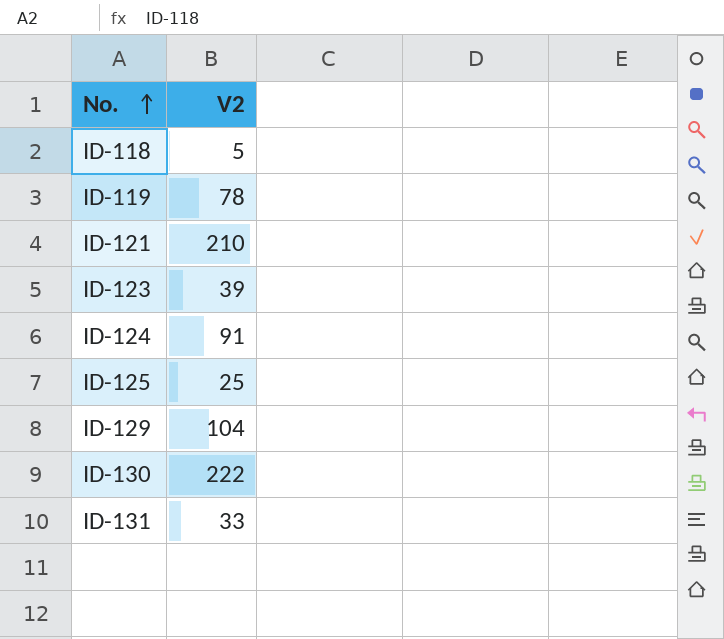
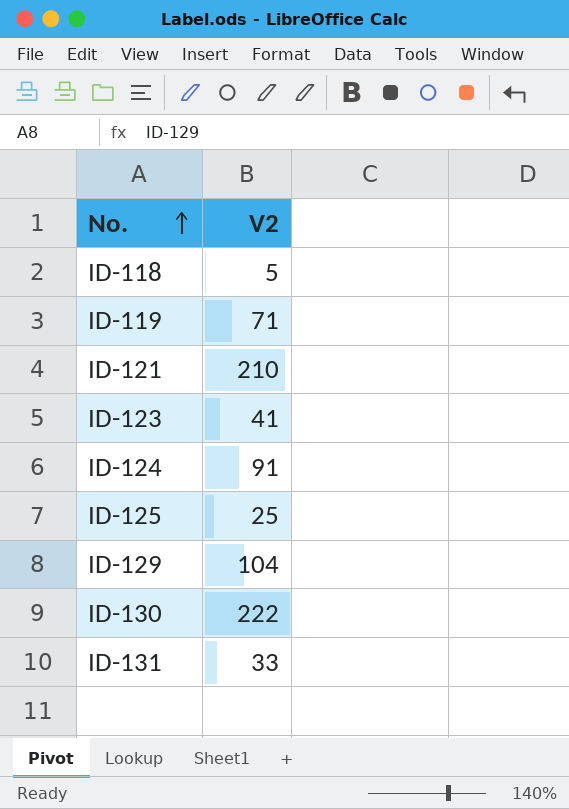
ID-119 | V2: 78 -> 71
ID-123 | V2: 39 -> 41

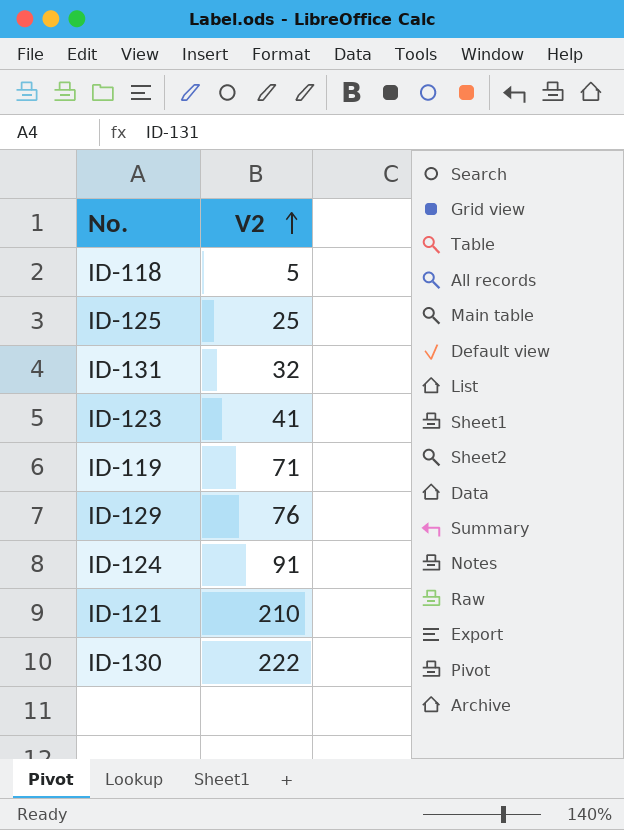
row order: No. ascending -> V2 ascending
ID-131 | V2: 33 -> 32
ID-129 | V2: 104 -> 76

